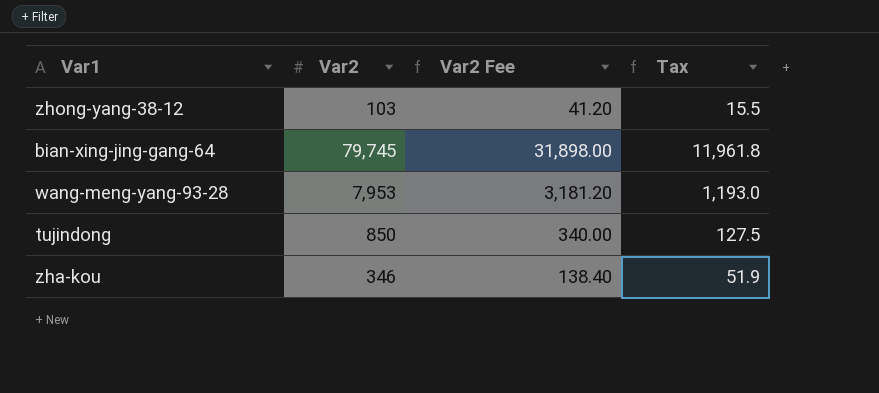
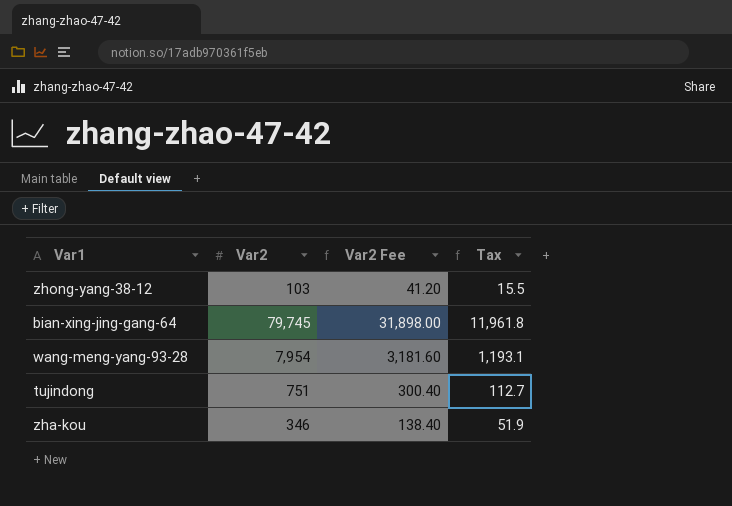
wang-meng-yang-93-28 | Var2: 7,953 -> 7,954
wang-meng-yang-93-28 | Var2 Fee: 3,181.20 -> 3,181.60
wang-meng-yang-93-28 | Tax: 1,193.0 -> 1,193.1
tujindong | Var2: 850 -> 751
tujindong | Var2 Fee: 340.00 -> 300.40
tujindong | Tax: 127.5 -> 112.7

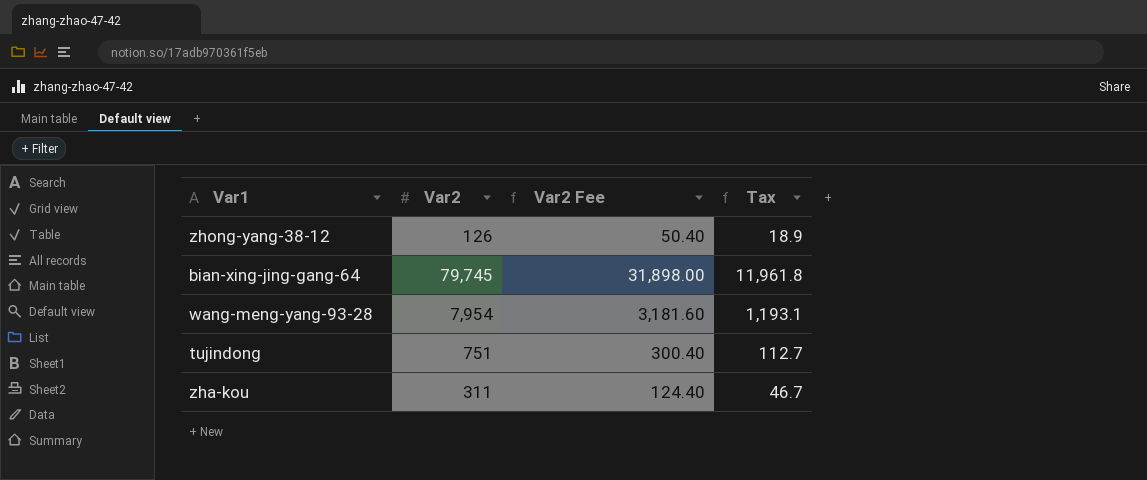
zhong-yang-38-12 | Var2: 103 -> 126
zhong-yang-38-12 | Var2 Fee: 41.20 -> 50.40
zhong-yang-38-12 | Tax: 15.5 -> 18.9
zha-kou | Var2: 346 -> 311
zha-kou | Var2 Fee: 138.40 -> 124.40
zha-kou | Tax: 51.9 -> 46.7

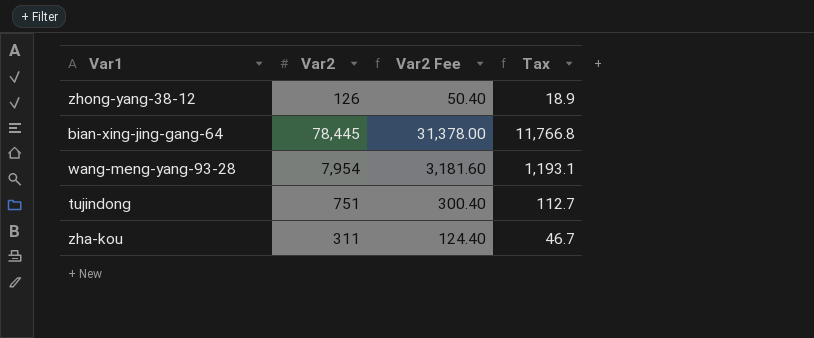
bian-xing-jing-gang-64 | Var2: 79,745 -> 78,445
bian-xing-jing-gang-64 | Var2 Fee: 31,898.00 -> 31,378.00
bian-xing-jing-gang-64 | Tax: 11,961.8 -> 11,766.8

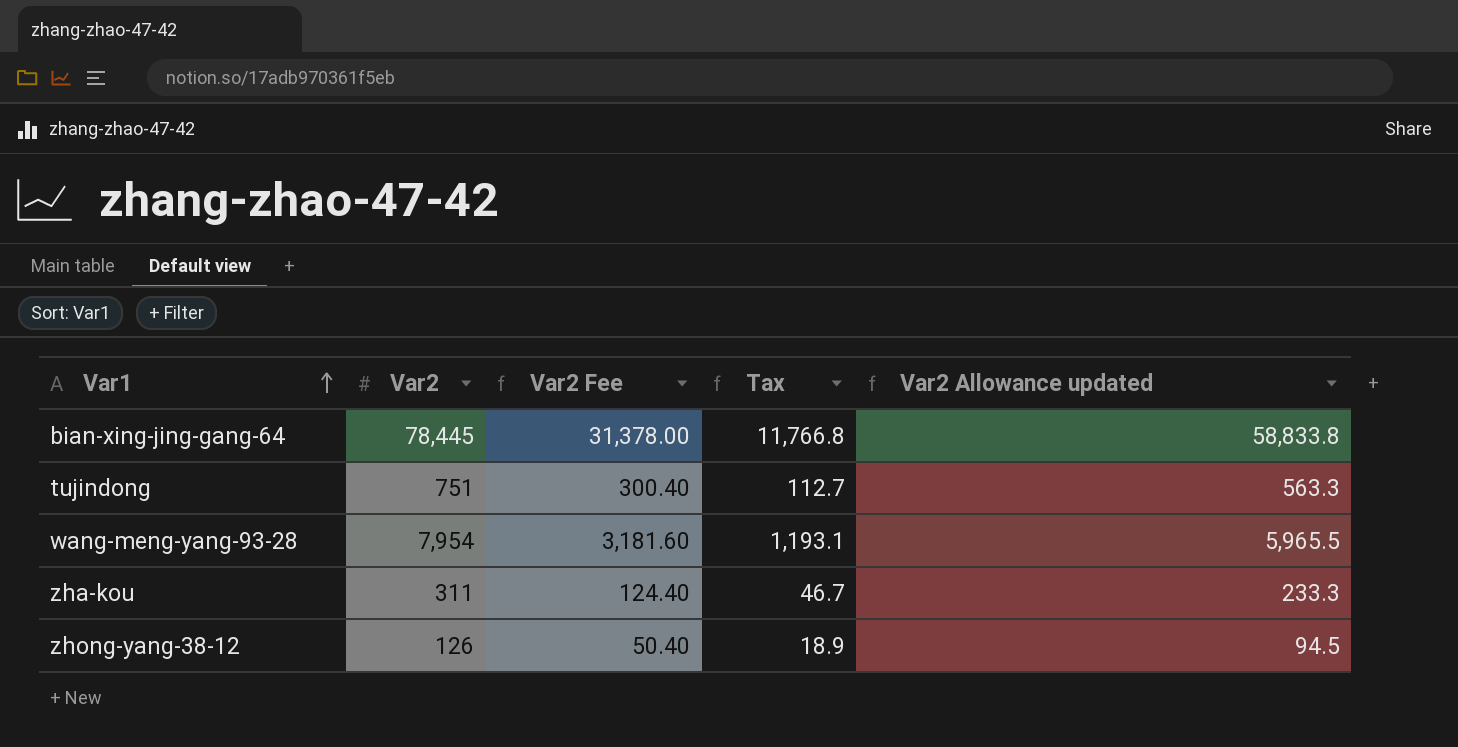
row order: none -> Var1 ascending
column Var2 Allowance updated | formula: none -> [Var2] * 0.75

